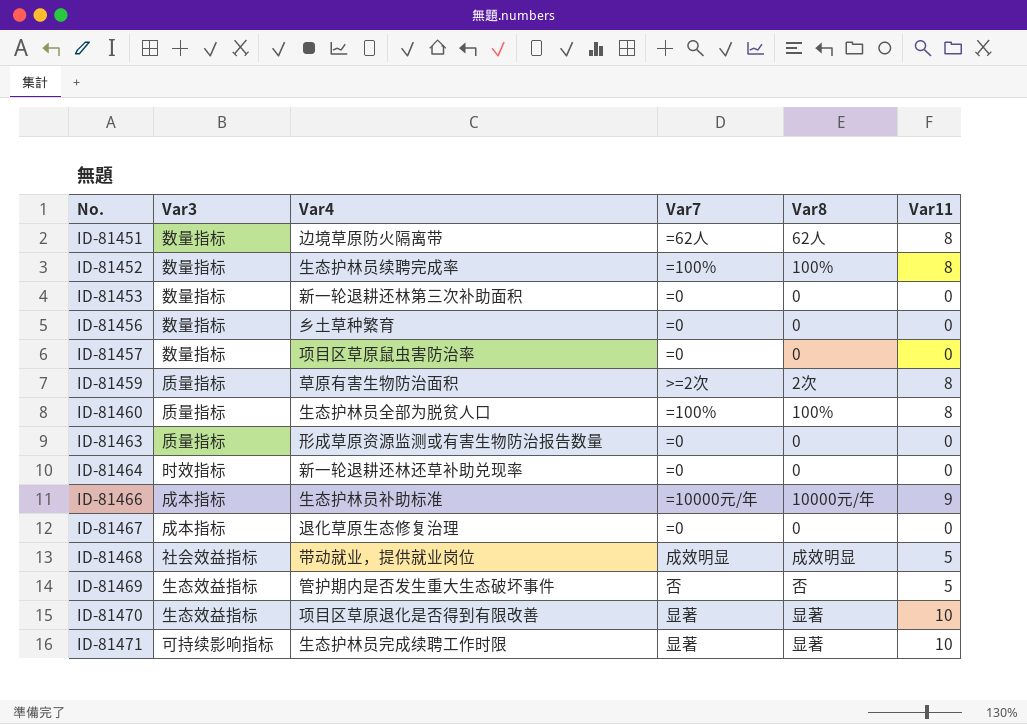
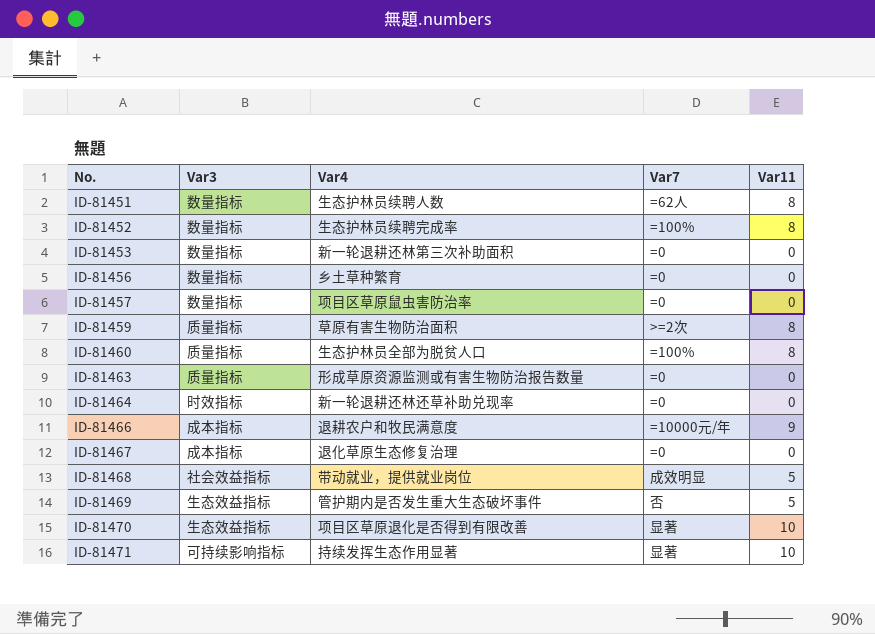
column Var8 | position: 5 -> none
ID-81451 | Var4: 边境草原防火隔离带 -> 生态护林员续聘人数
ID-81466 | Var4: 生态护林员补助标准 -> 退耕农户和牧民满意度
ID-81471 | Var4: 生态护林员完成续聘工作时限 -> 持续发挥生态作用显著

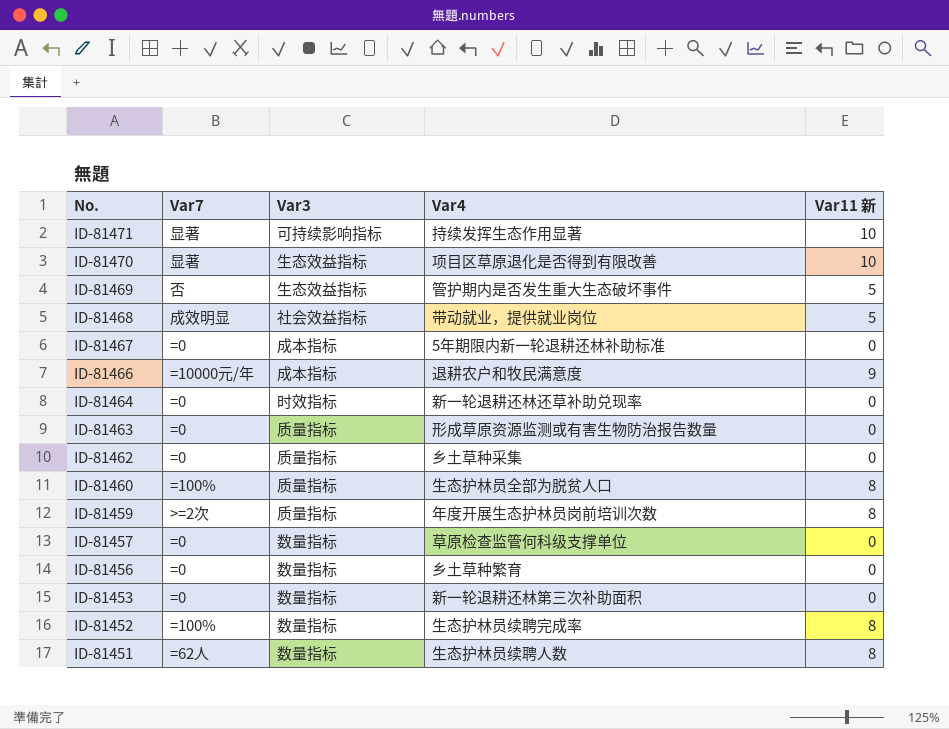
row order: No. ascending -> No. descending
column Var7 | position: 4 -> 2
column name: Var11 -> Var11 新
ID-81467 | Var4: 退化草原生态修复治理 -> 5年期限内新一轮退耕还林补助标准
row ID-81462: none -> =0 | 质量指标 | 乡土草种采集 | 0
ID-81459 | Var4: 草原有害生物防治面积 -> 年度开展生态护林员岗前培训次数
ID-81457 | Var4: 项目区草原鼠虫害防治率 -> 草原检查监管何科级支撑单位

